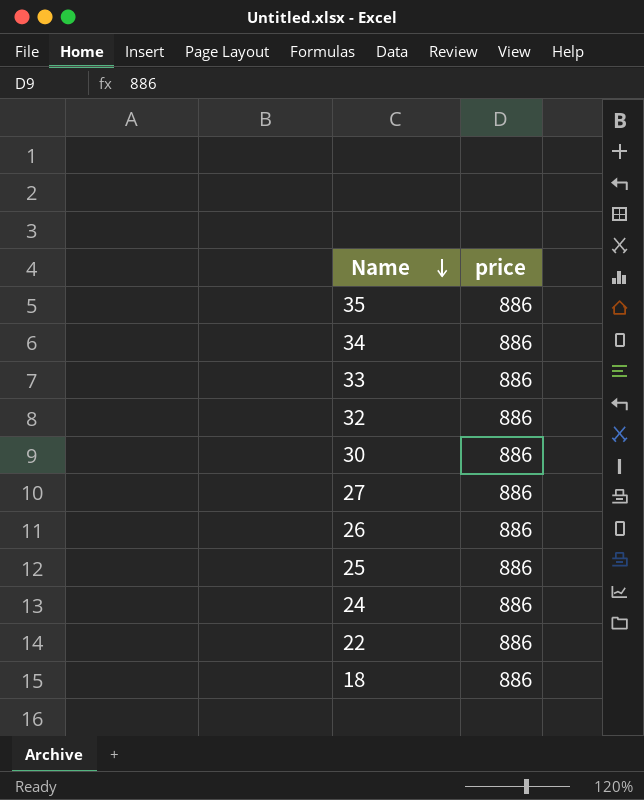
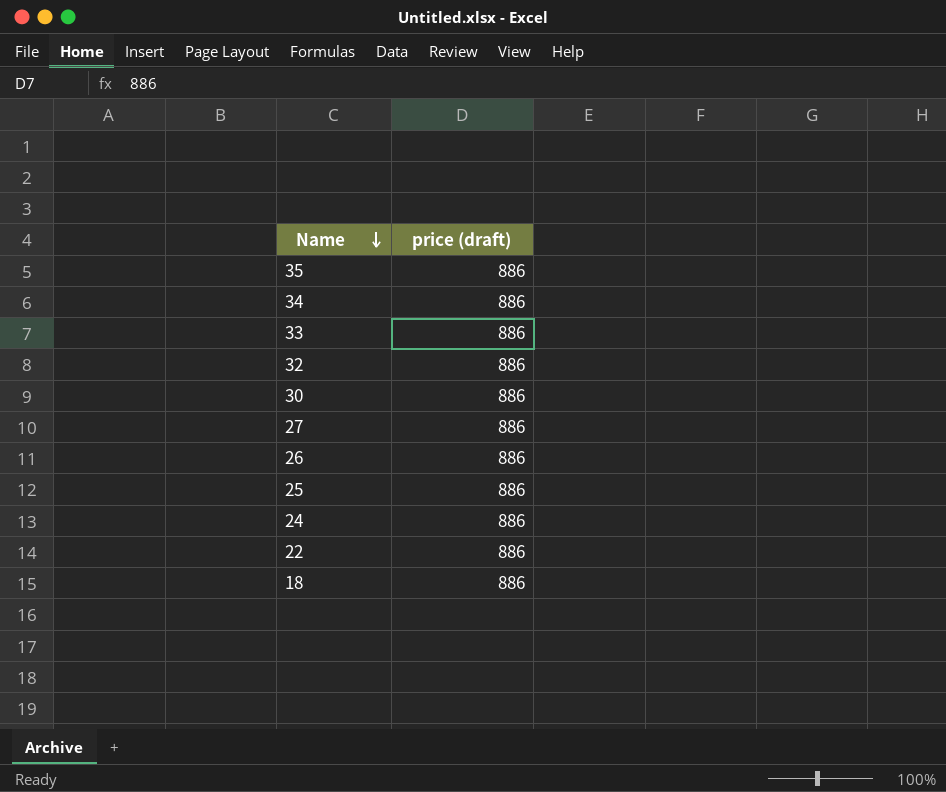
column name: price -> price (draft)

